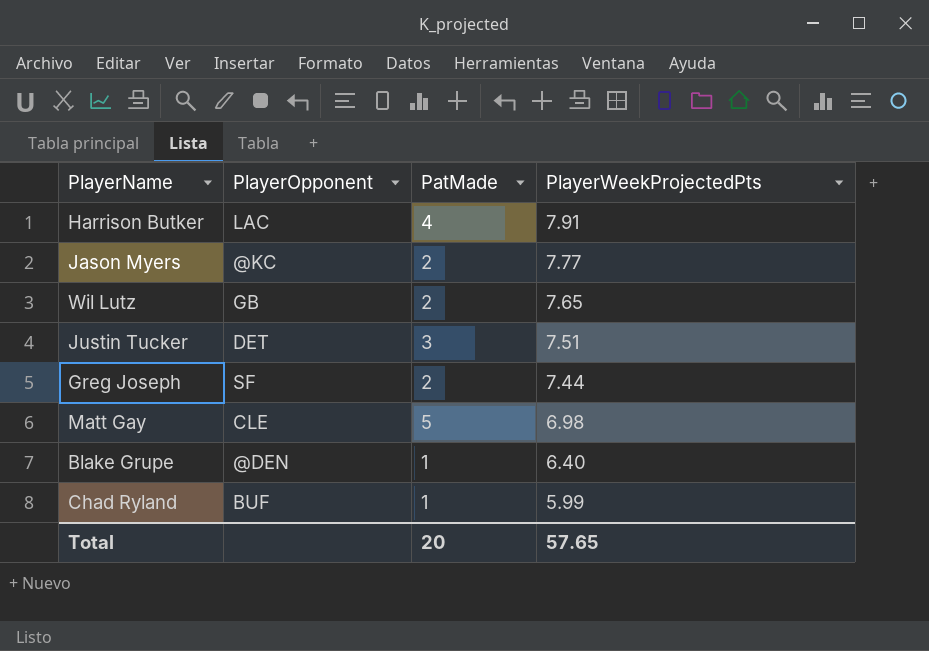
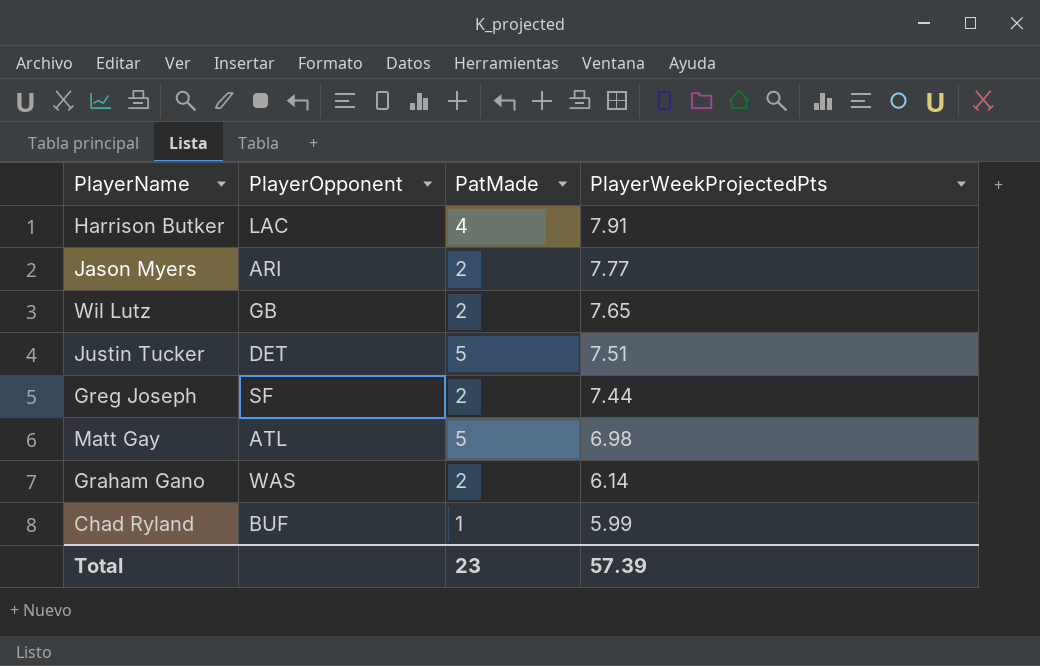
row Blake Grupe: @DEN | 1 | 6.40 -> none
Jason Myers | PlayerOpponent: @KC -> ARI
Justin Tucker | PatMade: 3 -> 5
Matt Gay | PlayerOpponent: CLE -> ATL
row Graham Gano: none -> WAS | 2 | 6.14
Total | PatMade: 20 -> 23
Total | PlayerWeekProjectedPts: 57.65 -> 57.39

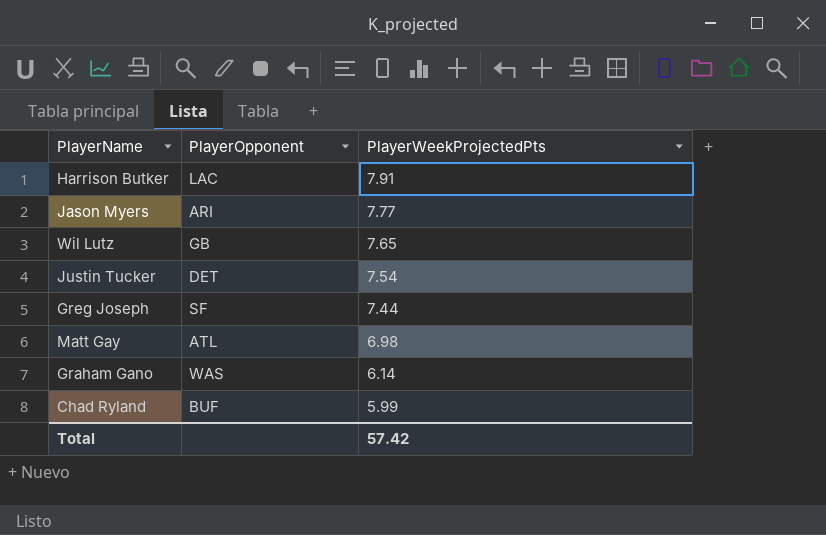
column PatMade | position: 3 -> none
Justin Tucker | PlayerWeekProjectedPts: 7.51 -> 7.54
Total | PlayerWeekProjectedPts: 57.39 -> 57.42

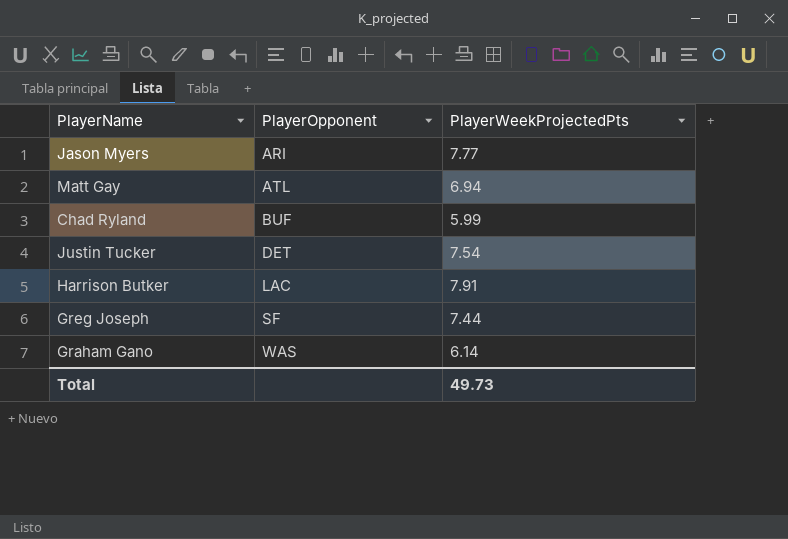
row order: PlayerWeekProjectedPts descending -> PlayerOpponent ascending
row Wil Lutz: GB | 7.65 -> none
Matt Gay | PlayerWeekProjectedPts: 6.98 -> 6.94
Total | PlayerWeekProjectedPts: 57.42 -> 49.73

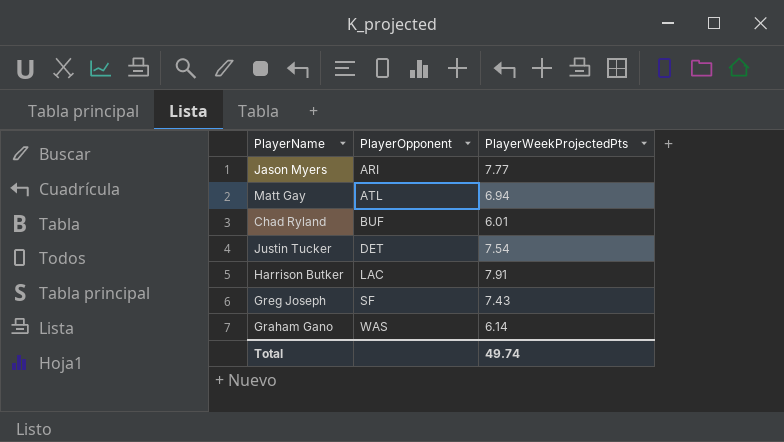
Chad Ryland | PlayerWeekProjectedPts: 5.99 -> 6.01
Greg Joseph | PlayerWeekProjectedPts: 7.44 -> 7.43
Total | PlayerWeekProjectedPts: 49.73 -> 49.74

